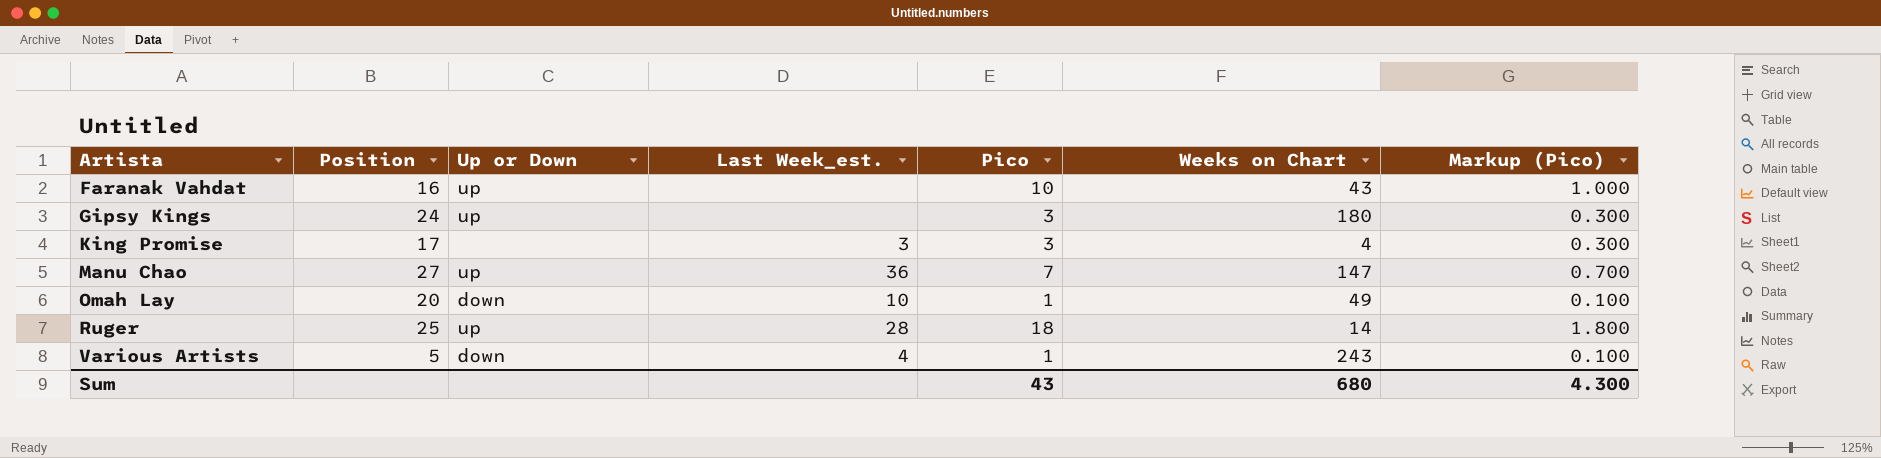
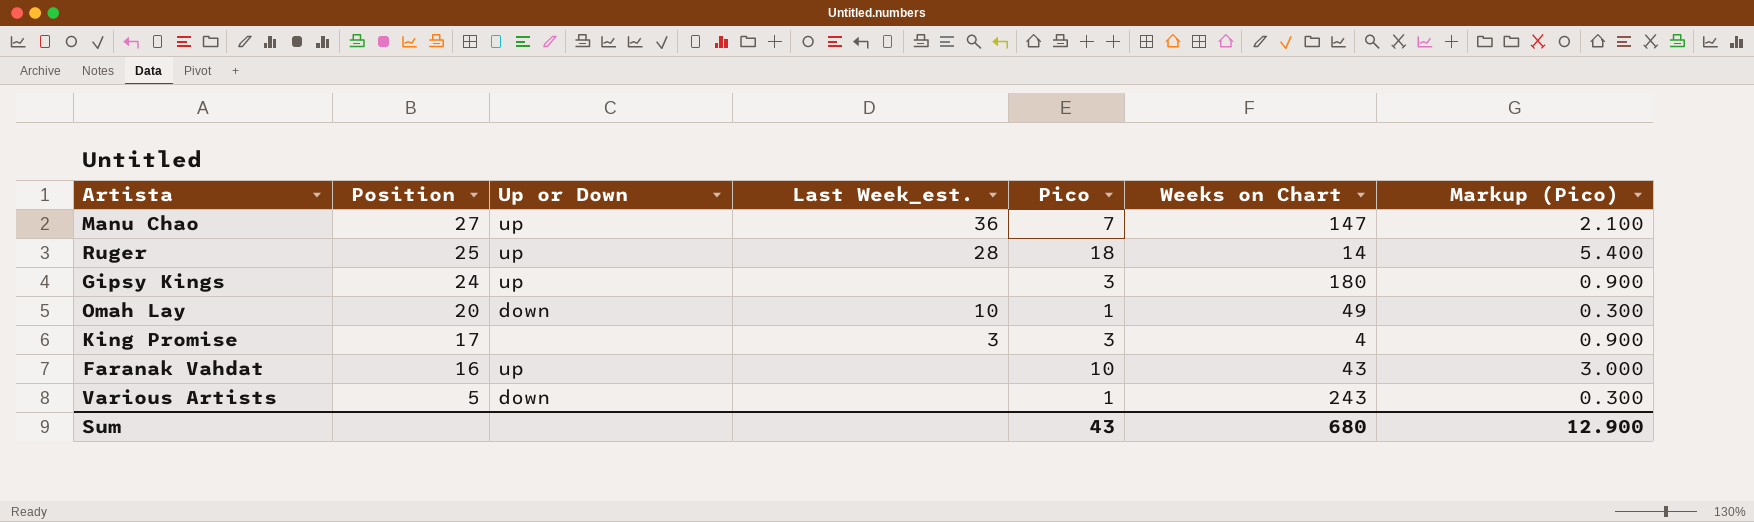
row order: Artista ascending -> Position descending
column Markup (Pico) | formula: [Pico] * 0.1 -> [Pico] * 0.3
Various Artists | Last Week_est.: 4 -> none
Sum | Markup (Pico): 4.300 -> 12.900

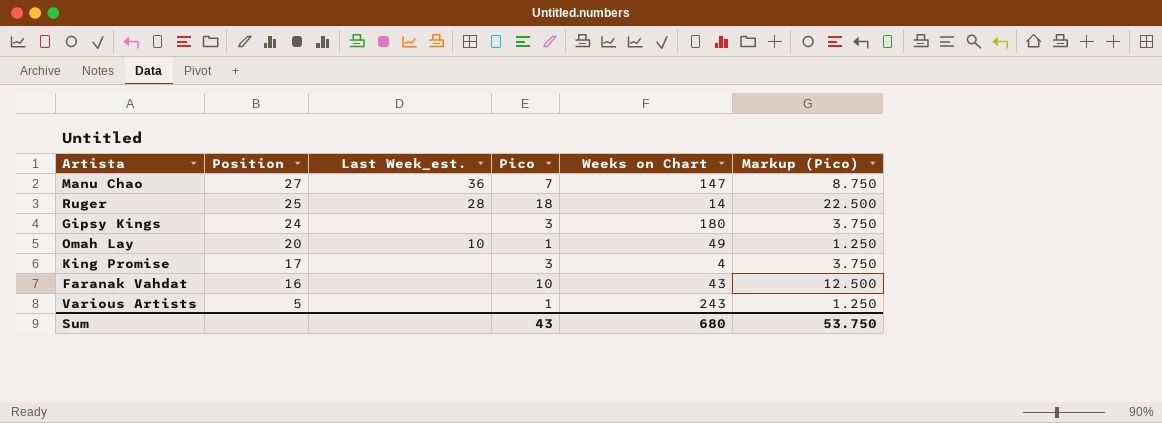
column Up or Down | position: 3 -> none
column Markup (Pico) | formula: [Pico] * 0.3 -> [Pico] * 1.25
King Promise | Last Week_est.: 3 -> none
Sum | Markup (Pico): 12.900 -> 53.750

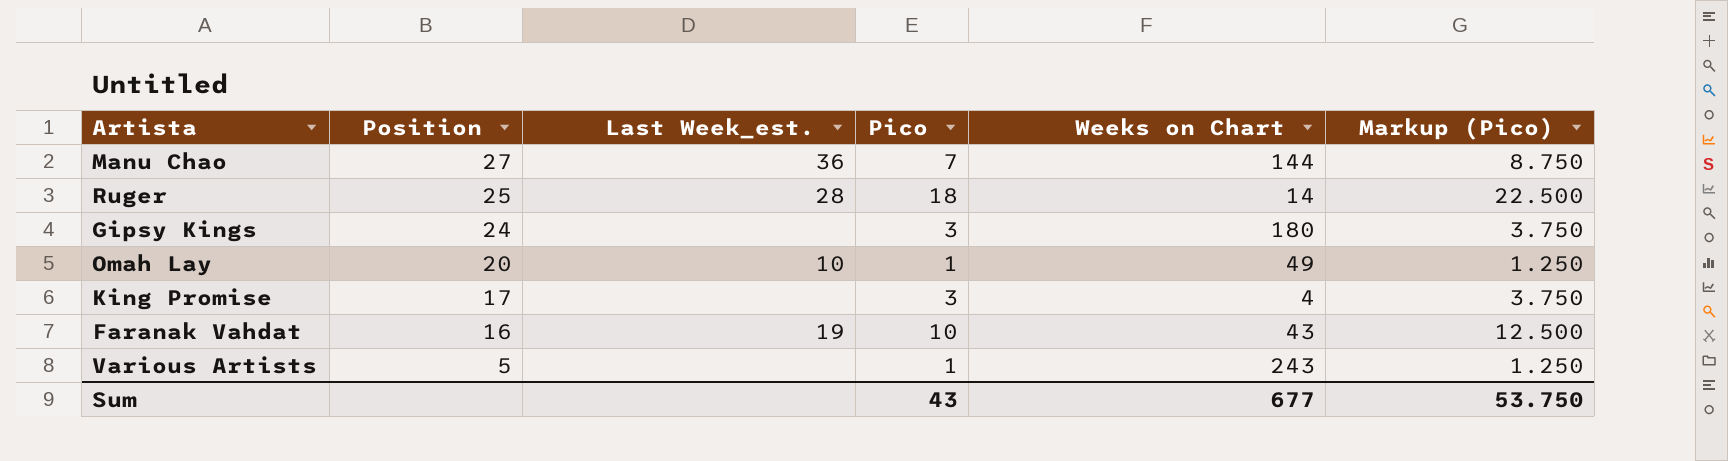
Manu Chao | Weeks on Chart: 147 -> 144
Faranak Vahdat | Last Week_est.: none -> 19
Sum | Weeks on Chart: 680 -> 677

